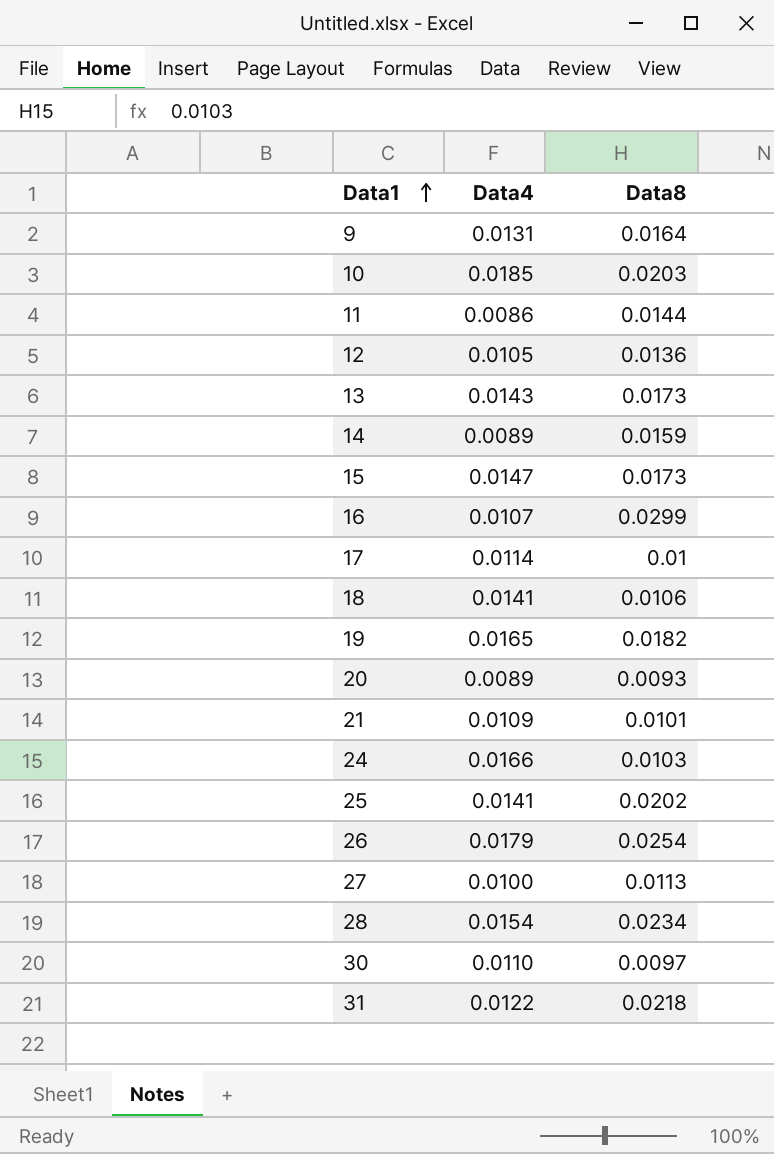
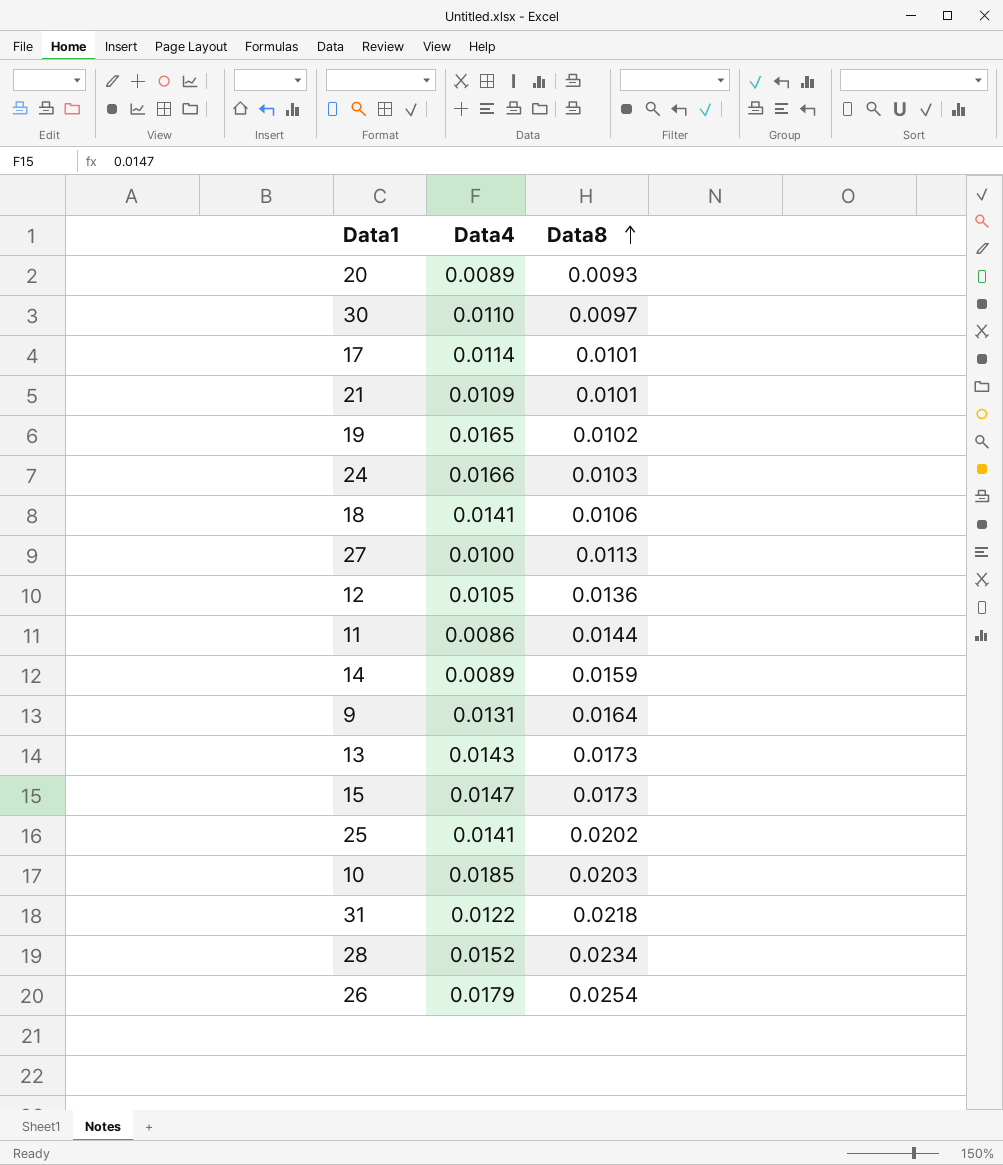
row order: Data1 ascending -> Data8 ascending
row 16: 0.0107 | 0.0299 -> none
17 | Data8: 0.01 -> 0.0101
19 | Data8: 0.0182 -> 0.0102
28 | Data4: 0.0154 -> 0.0152

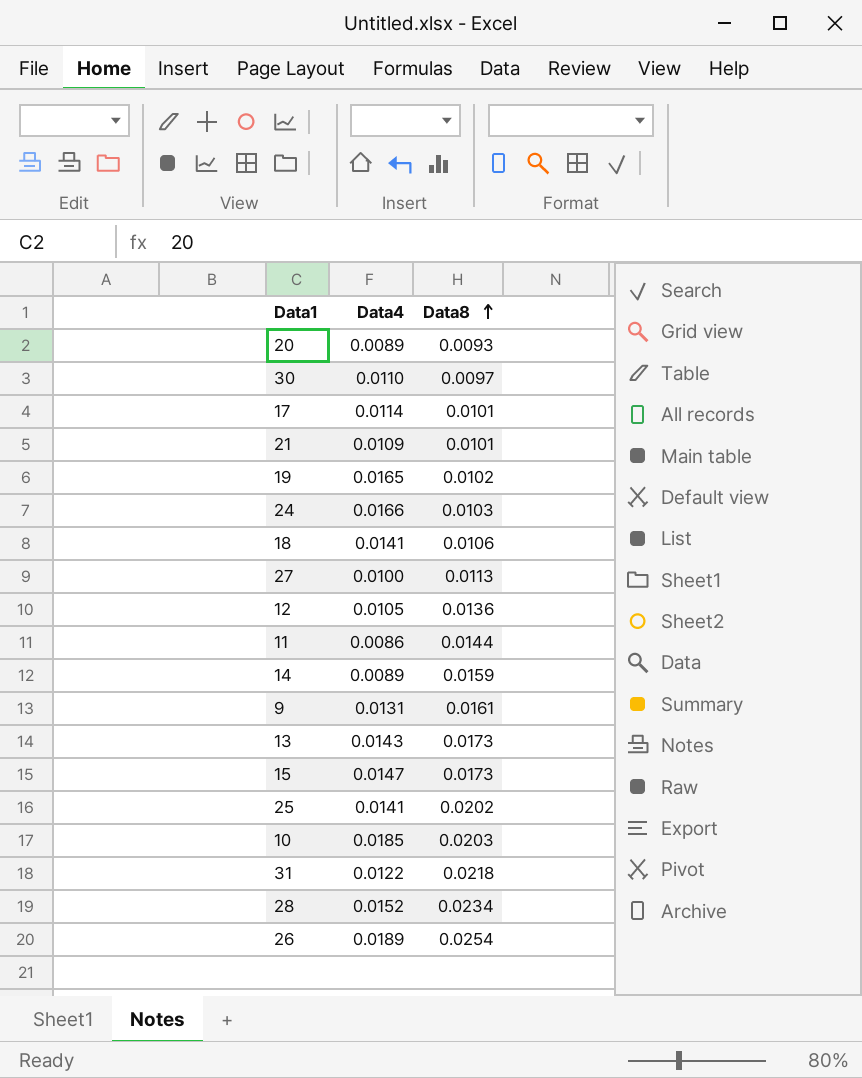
9 | Data8: 0.0164 -> 0.0161
26 | Data4: 0.0179 -> 0.0189

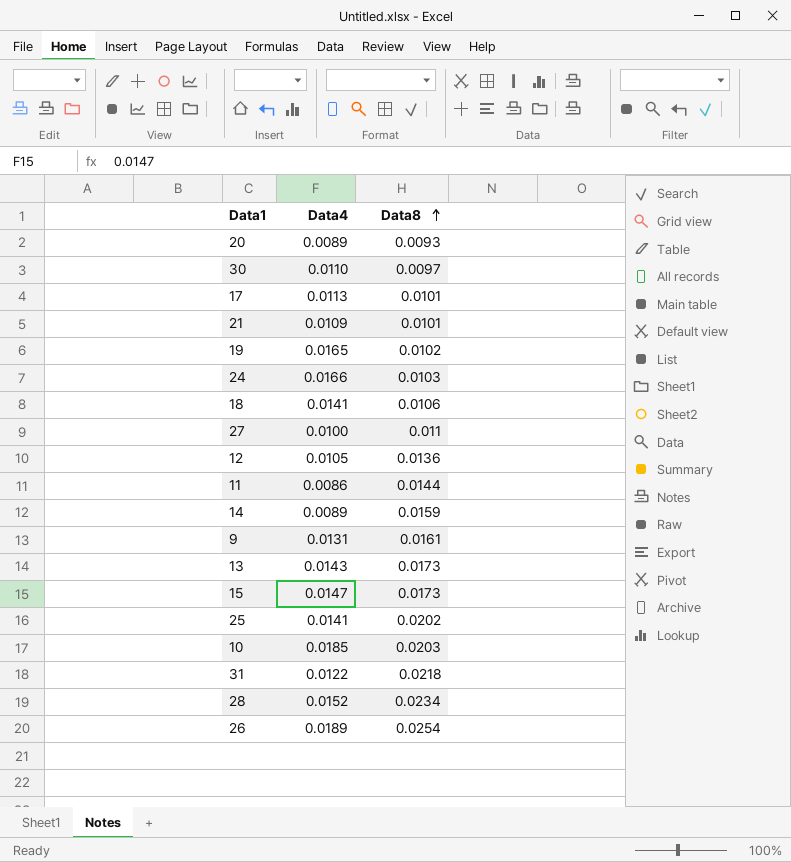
17 | Data4: 0.0114 -> 0.0113
27 | Data8: 0.0113 -> 0.011

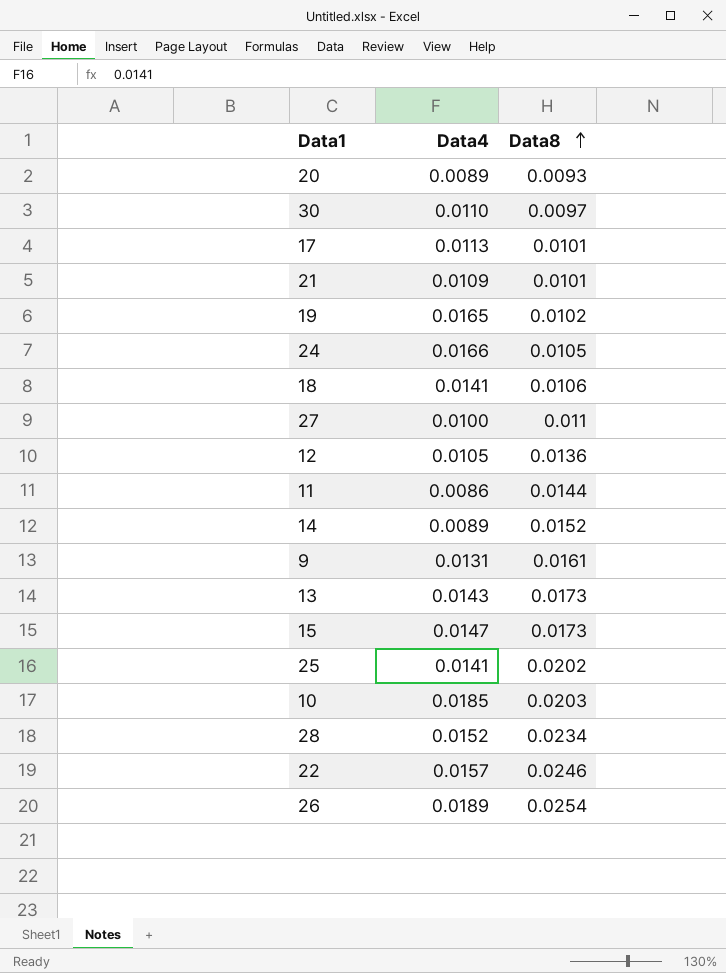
row 31: 0.0122 | 0.0218 -> none
24 | Data8: 0.0103 -> 0.0105
14 | Data8: 0.0159 -> 0.0152
row 22: none -> 0.0157 | 0.0246

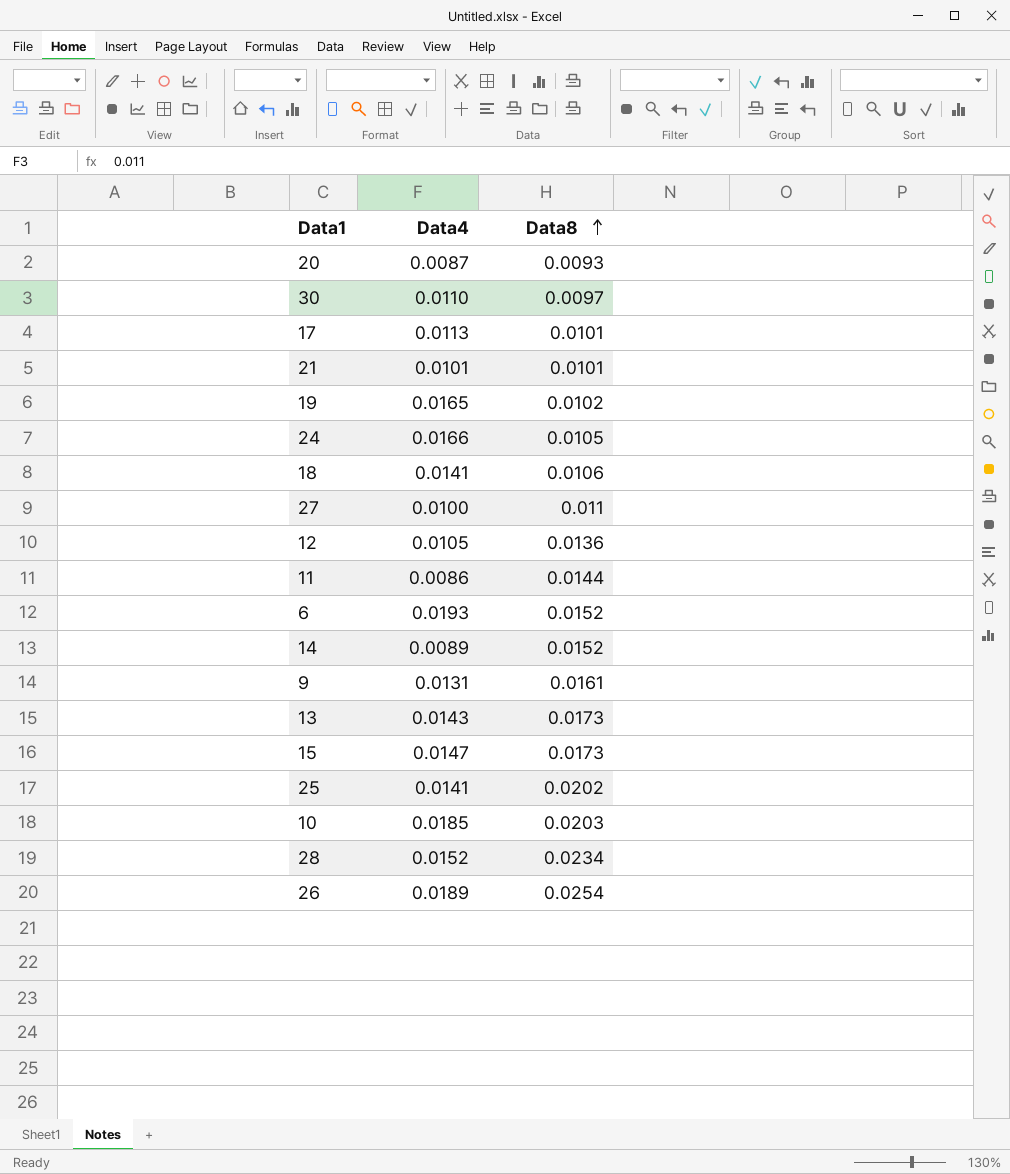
row 22: 0.0157 | 0.0246 -> none
20 | Data4: 0.0089 -> 0.0087
21 | Data4: 0.0109 -> 0.0101
row 6: none -> 0.0193 | 0.0152

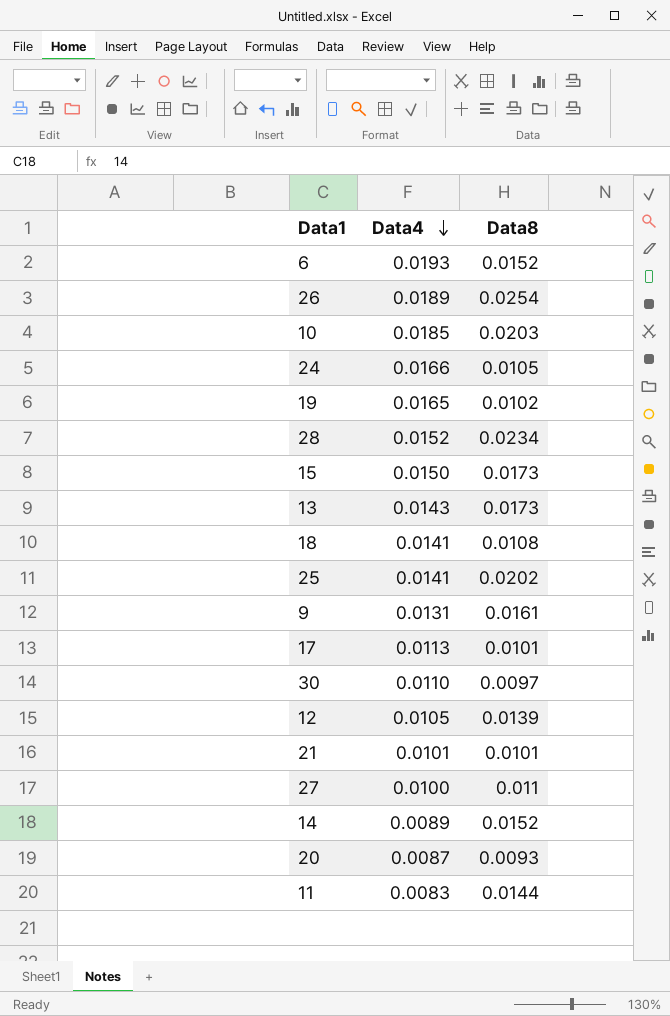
row order: Data8 ascending -> Data4 descending
15 | Data4: 0.0147 -> 0.0150
18 | Data8: 0.0106 -> 0.0108
12 | Data8: 0.0136 -> 0.0139
11 | Data4: 0.0086 -> 0.0083

